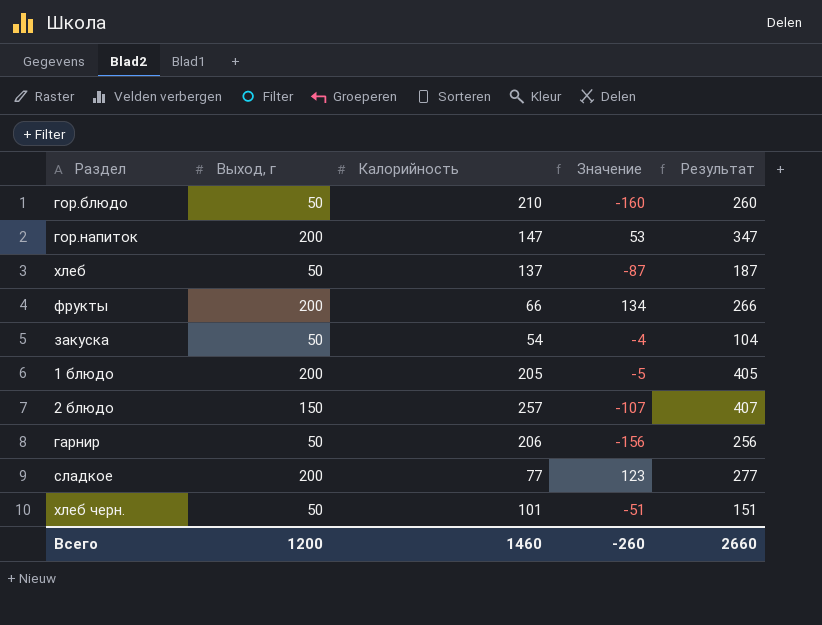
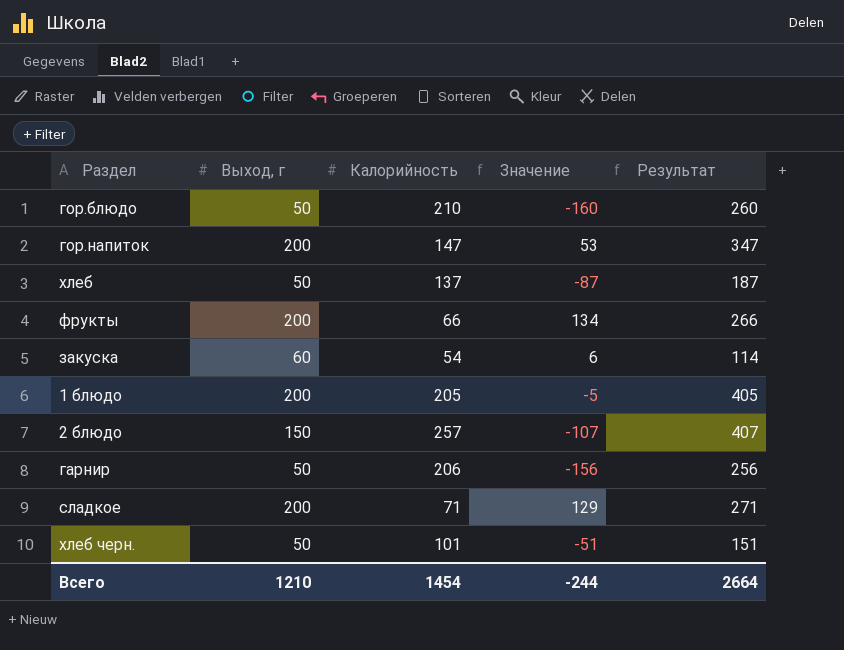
закуска | Выход, г: 50 -> 60
закуска | Значение: -4 -> 6
закуска | Результат: 104 -> 114
сладкое | Калорийность: 77 -> 71
сладкое | Значение: 123 -> 129
сладкое | Результат: 277 -> 271
Всего | Выход, г: 1200 -> 1210
Всего | Калорийность: 1460 -> 1454
Всего | Значение: -260 -> -244
Всего | Результат: 2660 -> 2664

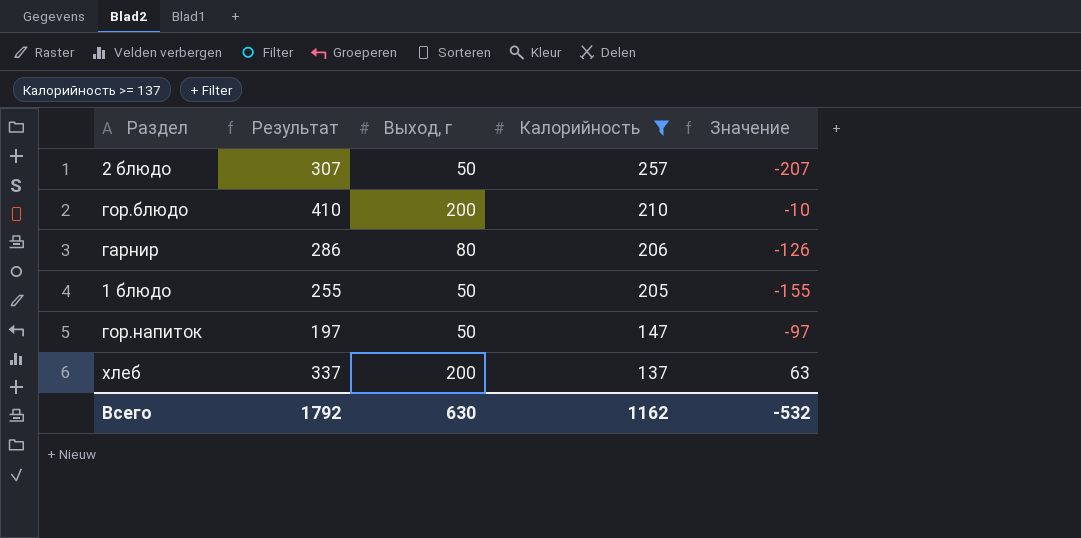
filter: none -> Калорийность >= 137
row order: none -> Калорийность descending
column Результат | position: 5 -> 2
2 блюдо | Результат: 407 -> 307
2 блюдо | Выход, г: 150 -> 50
2 блюдо | Значение: -107 -> -207
гор.блюдо | Результат: 260 -> 410
гор.блюдо | Выход, г: 50 -> 200
гор.блюдо | Значение: -160 -> -10
гарнир | Результат: 256 -> 286
гарнир | Выход, г: 50 -> 80
гарнир | Значение: -156 -> -126
1 блюдо | Результат: 405 -> 255
1 блюдо | Выход, г: 200 -> 50
1 блюдо | Значение: -5 -> -155
гор.напиток | Результат: 347 -> 197
гор.напиток | Выход, г: 200 -> 50
гор.напиток | Значение: 53 -> -97
хлеб | Результат: 187 -> 337
хлеб | Выход, г: 50 -> 200
хлеб | Значение: -87 -> 63
Всего | Результат: 2664 -> 1792
Всего | Выход, г: 1210 -> 630
Всего | Калорийность: 1454 -> 1162
Всего | Значение: -244 -> -532

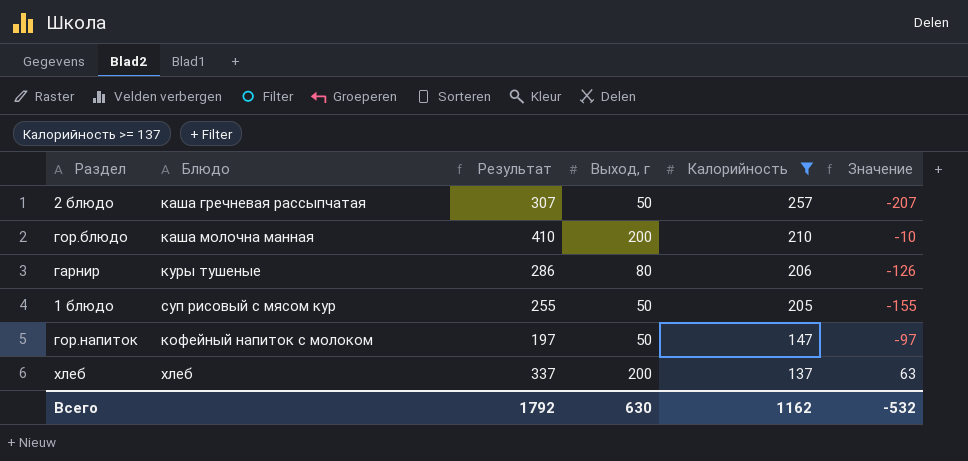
column Блюдо | position: none -> 2

